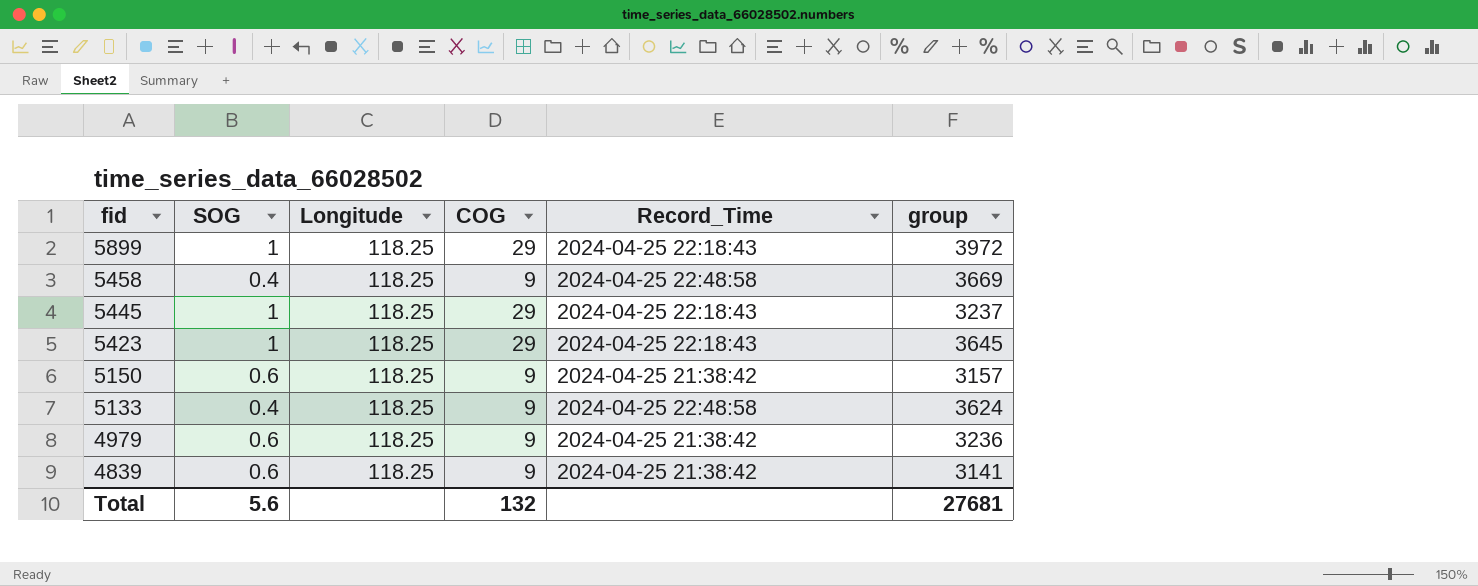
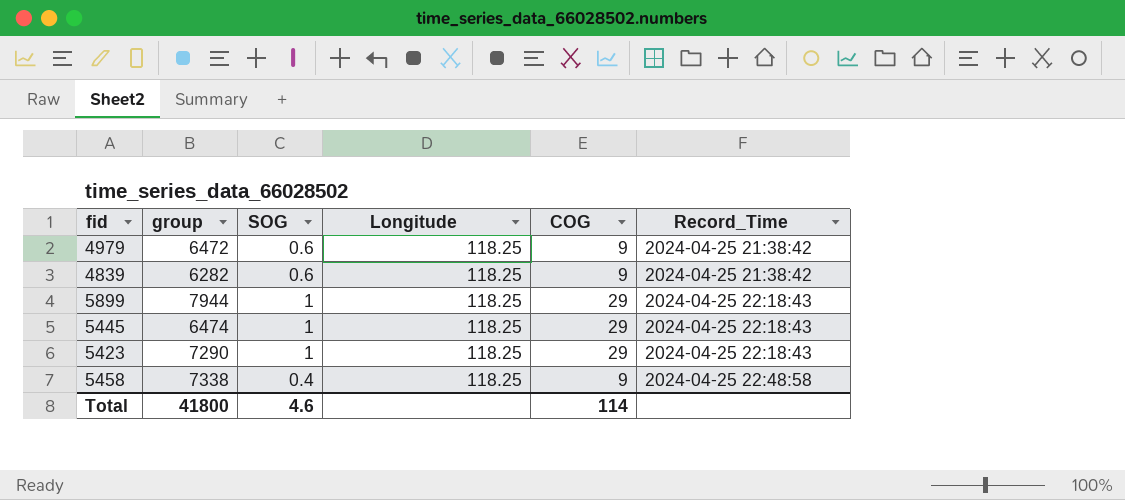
row order: fid descending -> Record_Time ascending
column group | position: 6 -> 2
row 5150: 0.6 | 118.25 | 9 | 2024-04-25 21:38:42 | 3157 -> none
row 5133: 0.4 | 118.25 | 9 | 2024-04-25 22:48:58 | 3624 -> none
4979 | group: 3236 -> 6472
4839 | group: 3141 -> 6282
5899 | group: 3972 -> 7944
5445 | group: 3237 -> 6474
5423 | group: 3645 -> 7290
5458 | group: 3669 -> 7338
Total | group: 27681 -> 41800
Total | SOG: 5.6 -> 4.6
Total | COG: 132 -> 114

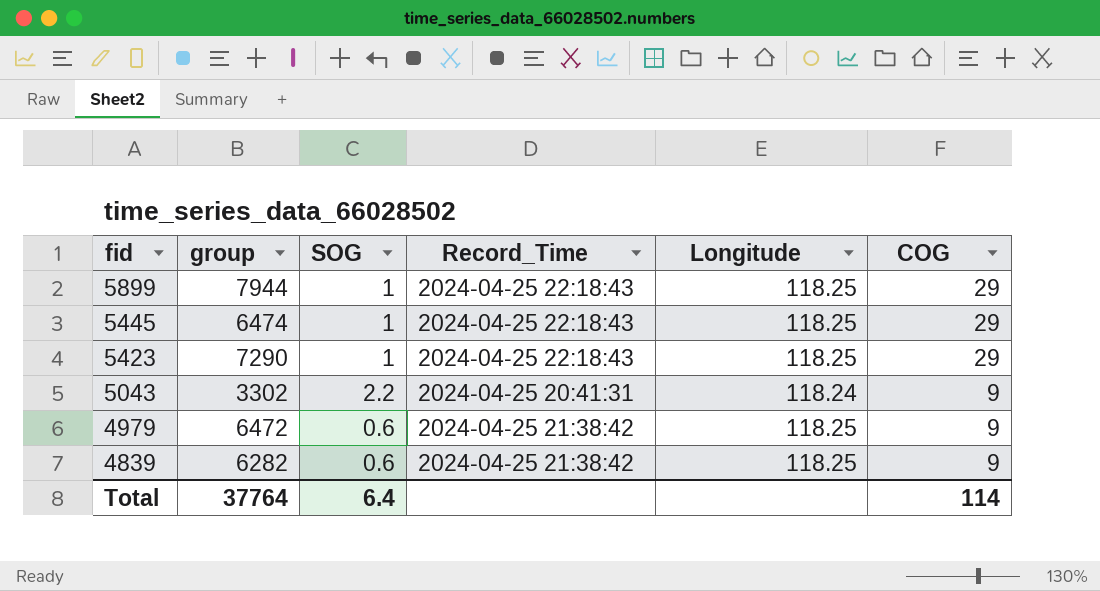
row order: Record_Time ascending -> fid descending
column Record_Time | position: 6 -> 4
row 5458: 7338 | 0.4 | 118.25 | 9 | 2024-04-25 22:48:58 -> none
row 5043: none -> 3302 | 2.2 | 2024-04-25 20:41:31 | 118.24 | 9
Total | group: 41800 -> 37764
Total | SOG: 4.6 -> 6.4

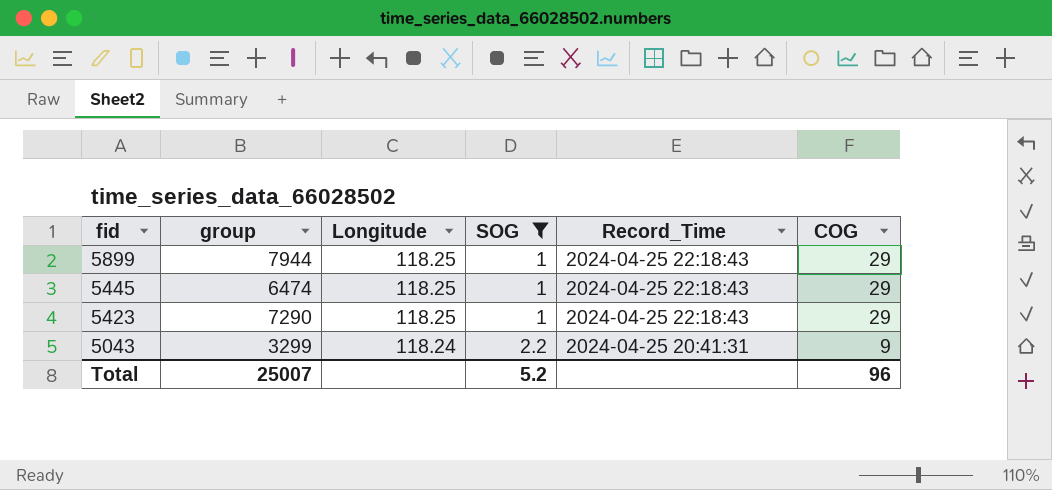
filter: none -> SOG != 0.6
column Longitude | position: 5 -> 3
5043 | group: 3302 -> 3299
Total | group: 37764 -> 25007
Total | SOG: 6.4 -> 5.2
Total | COG: 114 -> 96

